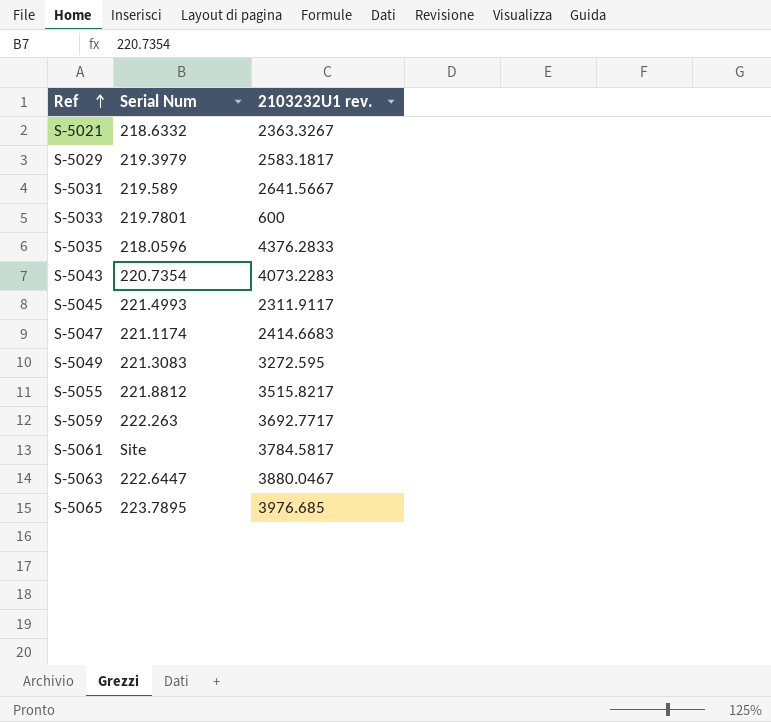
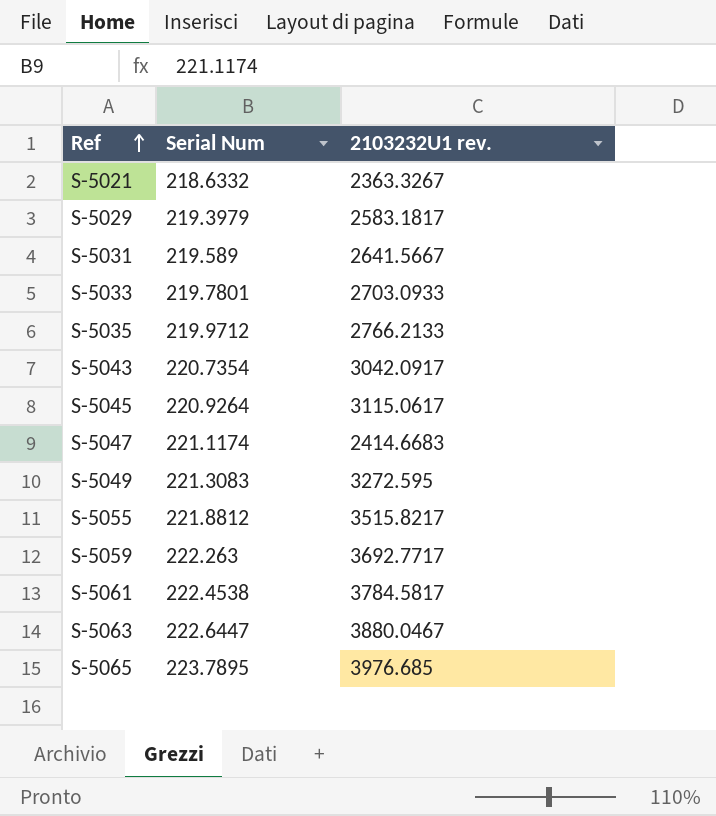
S-5033 | 2103232U1 rev.: 600 -> 2703.0933
S-5035 | Serial Num: 218.0596 -> 219.9712
S-5035 | 2103232U1 rev.: 4376.2833 -> 2766.2133
S-5043 | 2103232U1 rev.: 4073.2283 -> 3042.0917
S-5045 | Serial Num: 221.4993 -> 220.9264
S-5045 | 2103232U1 rev.: 2311.9117 -> 3115.0617
S-5061 | Serial Num: Site -> 222.4538

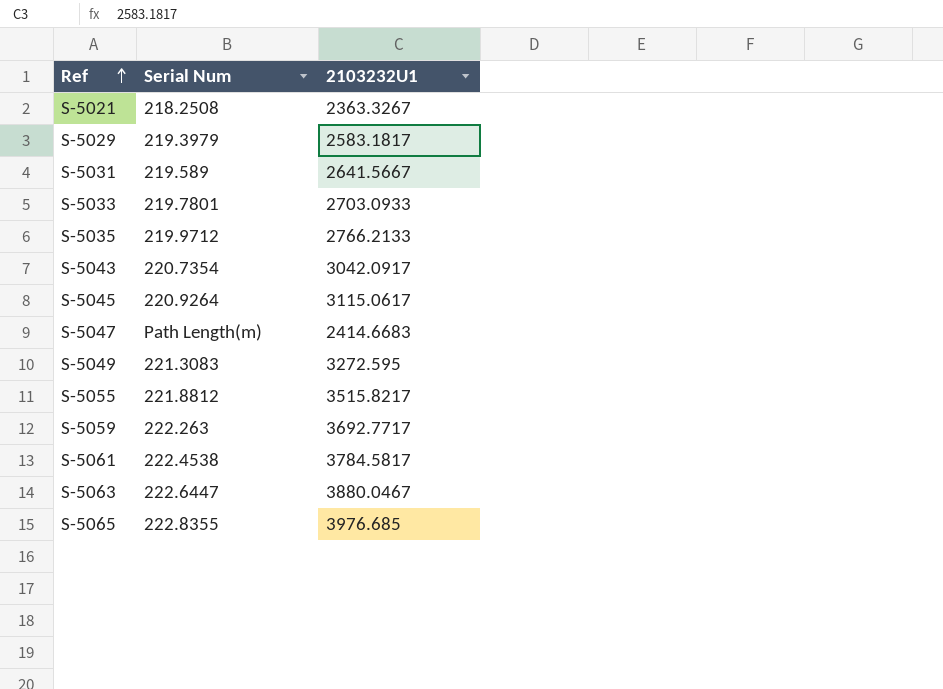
column name: 2103232U1 rev. -> 2103232U1
S-5021 | Serial Num: 218.6332 -> 218.2508
S-5047 | Serial Num: 221.1174 -> Path Length(m)
S-5065 | Serial Num: 223.7895 -> 222.8355

